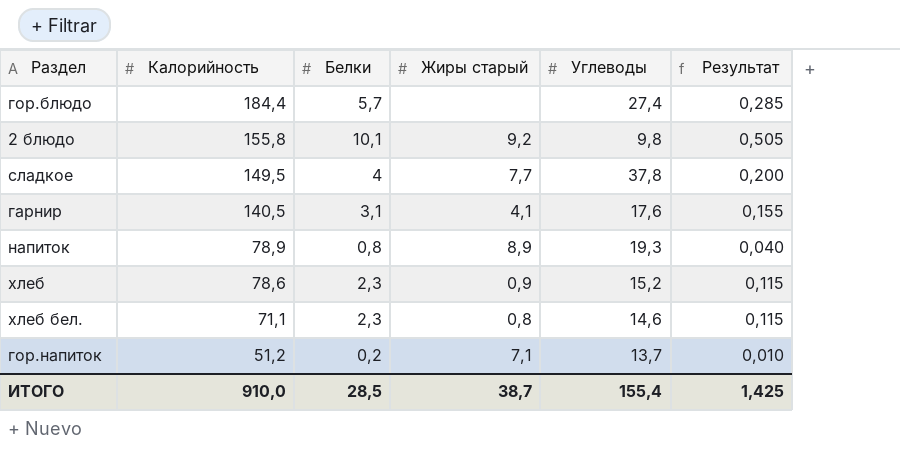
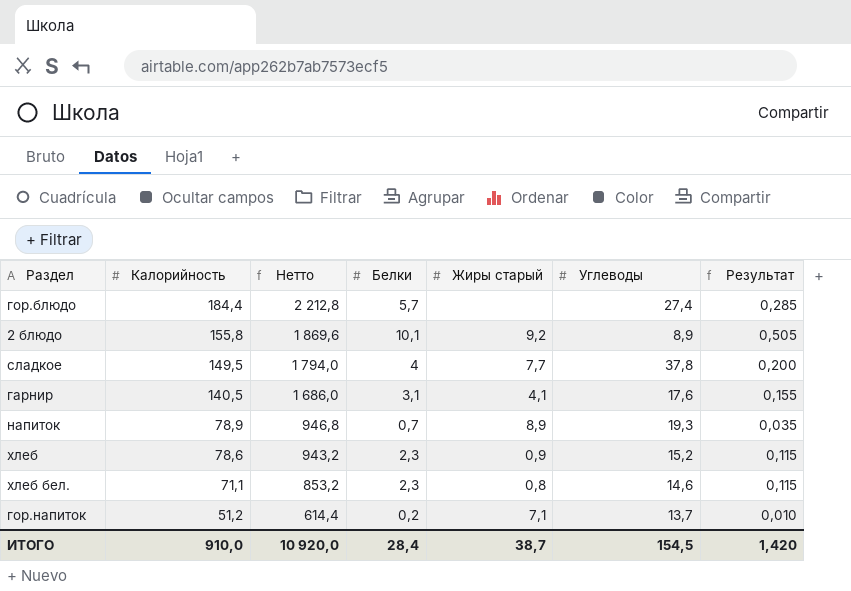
column Нетто | formula: none -> [Калорийность] * 12
2 блюдо | Углеводы: 9,8 -> 8,9
напиток | Белки: 0,8 -> 0,7
напиток | Результат: 0,040 -> 0,035
ИТОГО | Белки: 28,5 -> 28,4
ИТОГО | Углеводы: 155,4 -> 154,5
ИТОГО | Результат: 1,425 -> 1,420

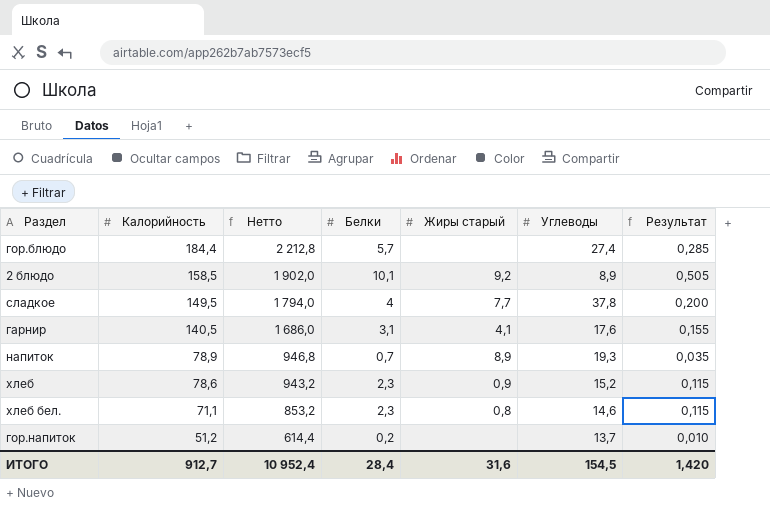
2 блюдо | Калорийность: 155,8 -> 158,5
2 блюдо | Нетто: 1 869,6 -> 1 902,0
гор.напиток | Жиры старый: 7,1 -> none
ИТОГО | Калорийность: 910,0 -> 912,7
ИТОГО | Нетто: 10 920,0 -> 10 952,4
ИТОГО | Жиры старый: 38,7 -> 31,6

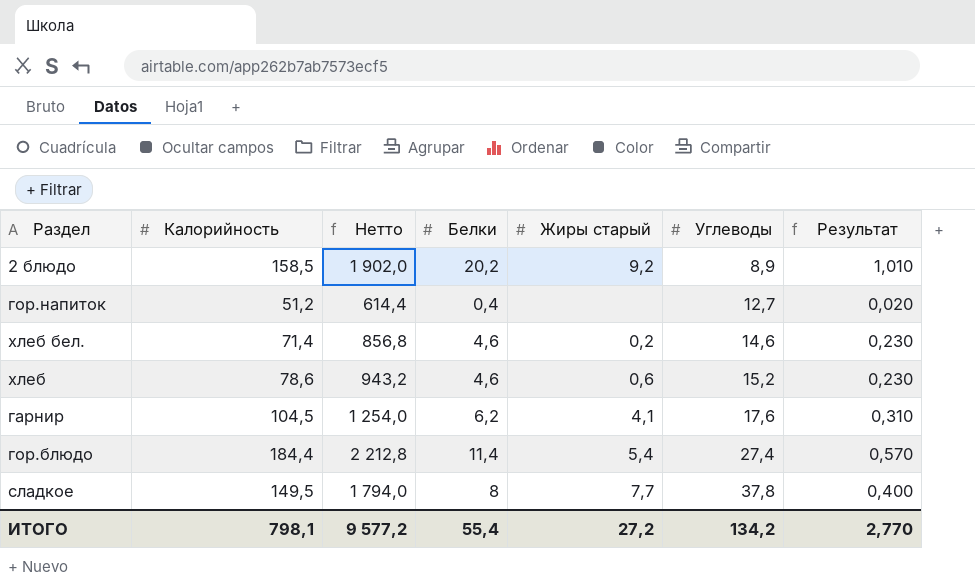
row order: Калорийность descending -> Углеводы ascending
row напиток: 78,9 | 946,8 | 0,7 | 8,9 | 19,3 | 0,035 -> none
2 блюдо | Белки: 10,1 -> 20,2
2 блюдо | Результат: 0,505 -> 1,010
гор.напиток | Белки: 0,2 -> 0,4
гор.напиток | Углеводы: 13,7 -> 12,7
гор.напиток | Результат: 0,010 -> 0,020
хлеб бел. | Калорийность: 71,1 -> 71,4
хлеб бел. | Нетто: 853,2 -> 856,8
хлеб бел. | Белки: 2,3 -> 4,6
хлеб бел. | Жиры старый: 0,8 -> 0,2
хлеб бел. | Результат: 0,115 -> 0,230
хлеб | Белки: 2,3 -> 4,6
хлеб | Жиры старый: 0,9 -> 0,6
хлеб | Результат: 0,115 -> 0,230
гарнир | Калорийность: 140,5 -> 104,5
гарнир | Нетто: 1 686,0 -> 1 254,0
гарнир | Белки: 3,1 -> 6,2
гарнир | Результат: 0,155 -> 0,310
гор.блюдо | Белки: 5,7 -> 11,4
гор.блюдо | Жиры старый: none -> 5,4
гор.блюдо | Результат: 0,285 -> 0,570
сладкое | Белки: 4 -> 8
сладкое | Результат: 0,200 -> 0,400
ИТОГО | Калорийность: 912,7 -> 798,1
ИТОГО | Нетто: 10 952,4 -> 9 577,2
ИТОГО | Белки: 28,4 -> 55,4
ИТОГО | Жиры старый: 31,6 -> 27,2
ИТОГО | Углеводы: 154,5 -> 134,2
ИТОГО | Результат: 1,420 -> 2,770

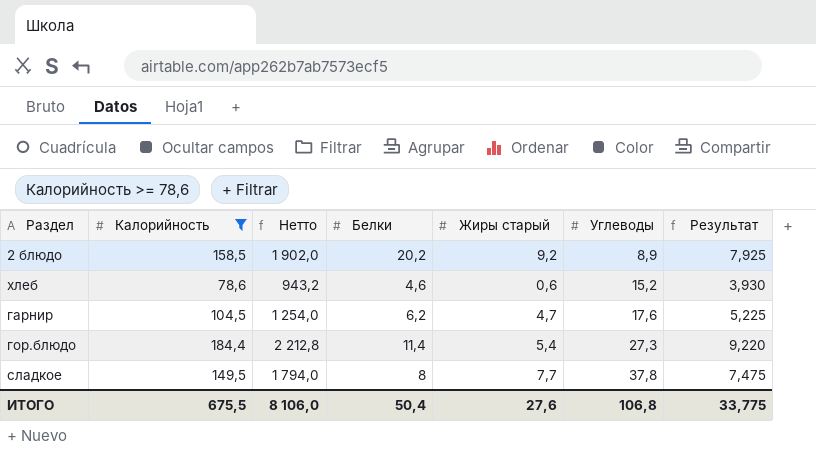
filter: none -> Калорийность >= 78,6
column Результат | formula: [Белки] * 0,05 -> [Калорийность] * 0,05
гарнир | Жиры старый: 4,1 -> 4,7
гор.блюдо | Углеводы: 27,4 -> 27,3
ИТОГО | Калорийность: 798,1 -> 675,5
ИТОГО | Нетто: 9 577,2 -> 8 106,0
ИТОГО | Белки: 55,4 -> 50,4
ИТОГО | Жиры старый: 27,2 -> 27,6
ИТОГО | Углеводы: 134,2 -> 106,8
ИТОГО | Результат: 2,770 -> 33,775

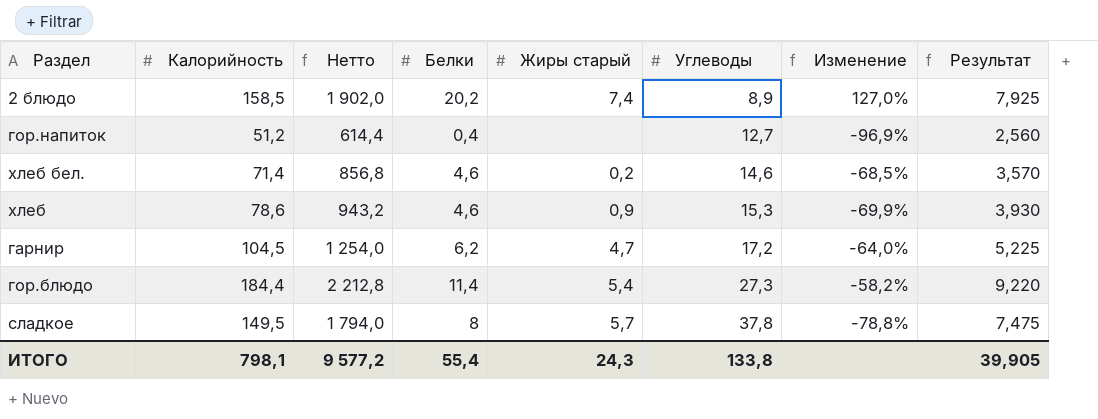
filter: Калорийность >= 78,6 -> none
column Изменение | formula: none -> ([Белки] - [Углеводы]) / [Углеводы]
2 блюдо | Жиры старый: 9,2 -> 7,4
хлеб | Жиры старый: 0,6 -> 0,9
хлеб | Углеводы: 15,2 -> 15,3
гарнир | Углеводы: 17,6 -> 17,2
сладкое | Жиры старый: 7,7 -> 5,7
ИТОГО | Калорийность: 675,5 -> 798,1
ИТОГО | Нетто: 8 106,0 -> 9 577,2
ИТОГО | Белки: 50,4 -> 55,4
ИТОГО | Жиры старый: 27,6 -> 24,3
ИТОГО | Углеводы: 106,8 -> 133,8
ИТОГО | Результат: 33,775 -> 39,905

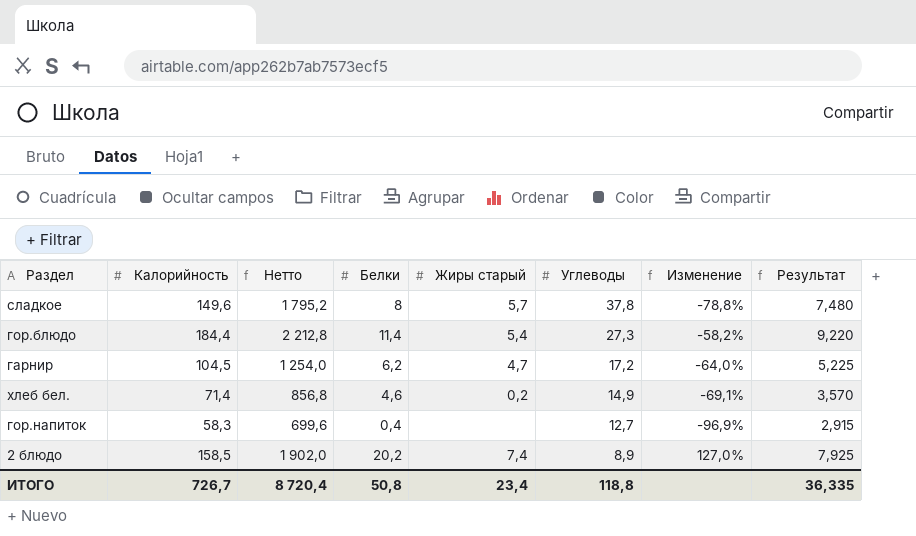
row order: Углеводы ascending -> Углеводы descending
row хлеб: 78,6 | 943,2 | 4,6 | 0,9 | 15,3 | -69,9% | 3,930 -> none
сладкое | Калорийность: 149,5 -> 149,6
сладкое | Нетто: 1 794,0 -> 1 795,2
сладкое | Результат: 7,475 -> 7,480
хлеб бел. | Углеводы: 14,6 -> 14,9
хлеб бел. | Изменение: -68,5% -> -69,1%
гор.напиток | Калорийность: 51,2 -> 58,3
гор.напиток | Нетто: 614,4 -> 699,6
гор.напиток | Результат: 2,560 -> 2,915
ИТОГО | Калорийность: 798,1 -> 726,7
ИТОГО | Нетто: 9 577,2 -> 8 720,4
ИТОГО | Белки: 55,4 -> 50,8
ИТОГО | Жиры старый: 24,3 -> 23,4
ИТОГО | Углеводы: 133,8 -> 118,8
ИТОГО | Результат: 39,905 -> 36,335

